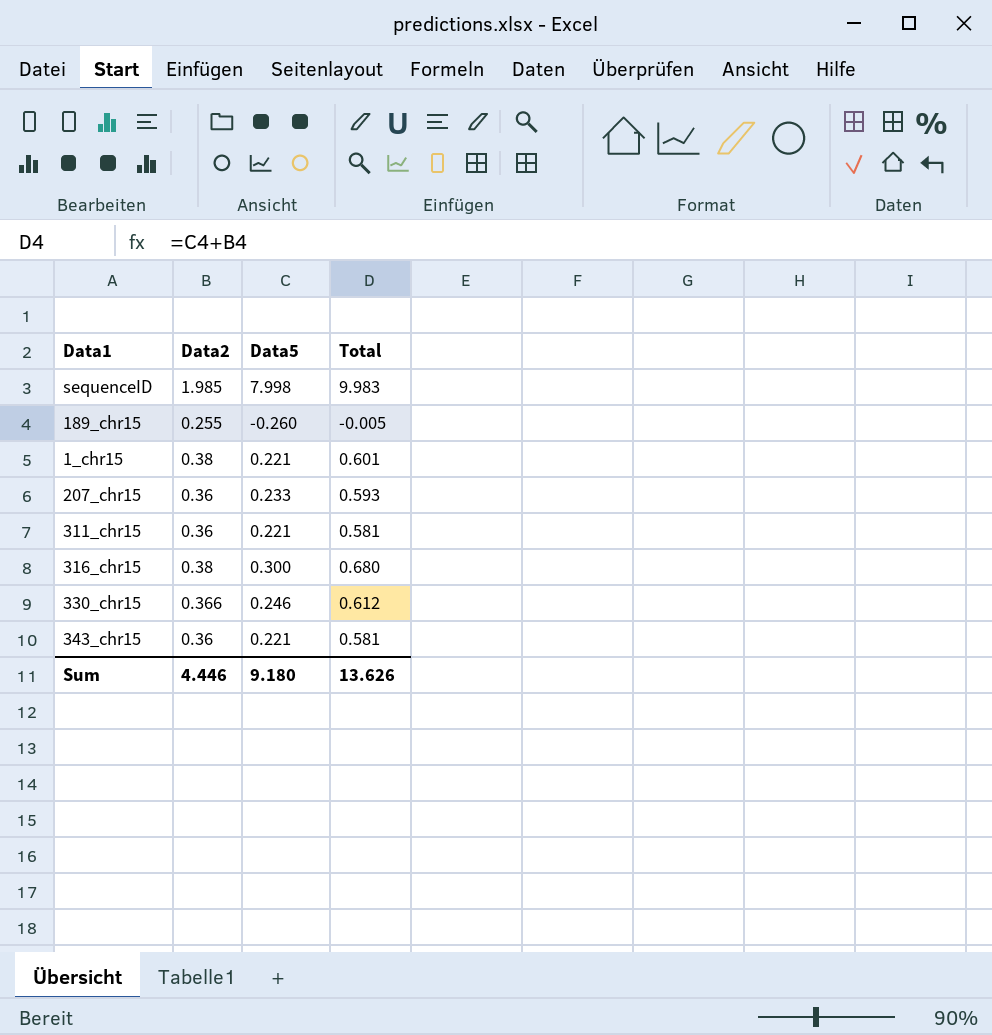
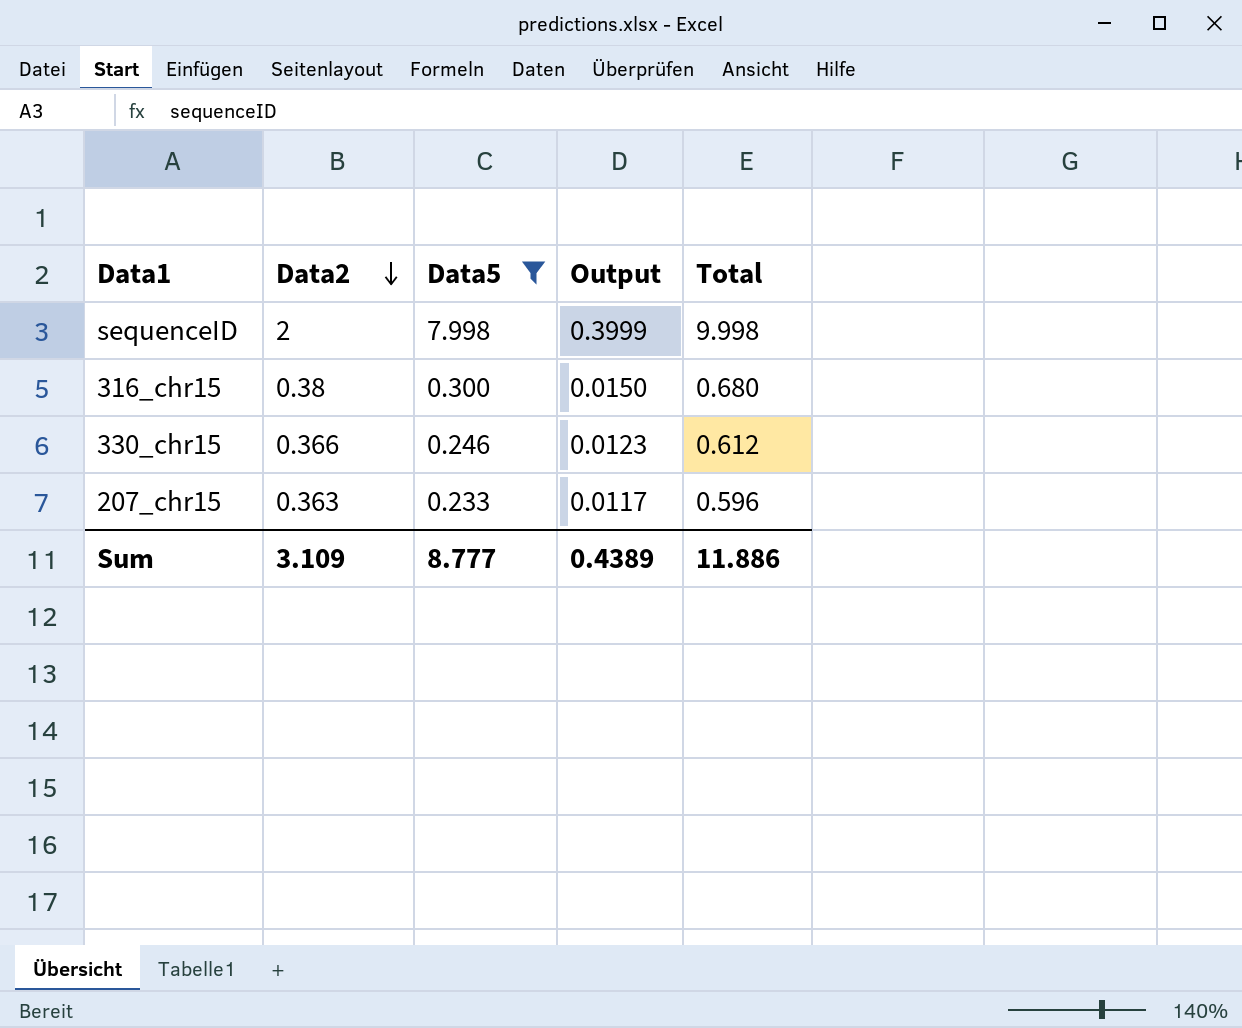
filter: none -> Data5 >= 0.233
row order: none -> Data2 descending
column Output | formula: none -> [Data5] * 0.05
sequenceID | Data2: 1.985 -> 2
sequenceID | Total: 9.983 -> 9.998
207_chr15 | Data2: 0.36 -> 0.363
207_chr15 | Total: 0.593 -> 0.596
Sum | Data2: 4.446 -> 3.109
Sum | Data5: 9.180 -> 8.777
Sum | Total: 13.626 -> 11.886

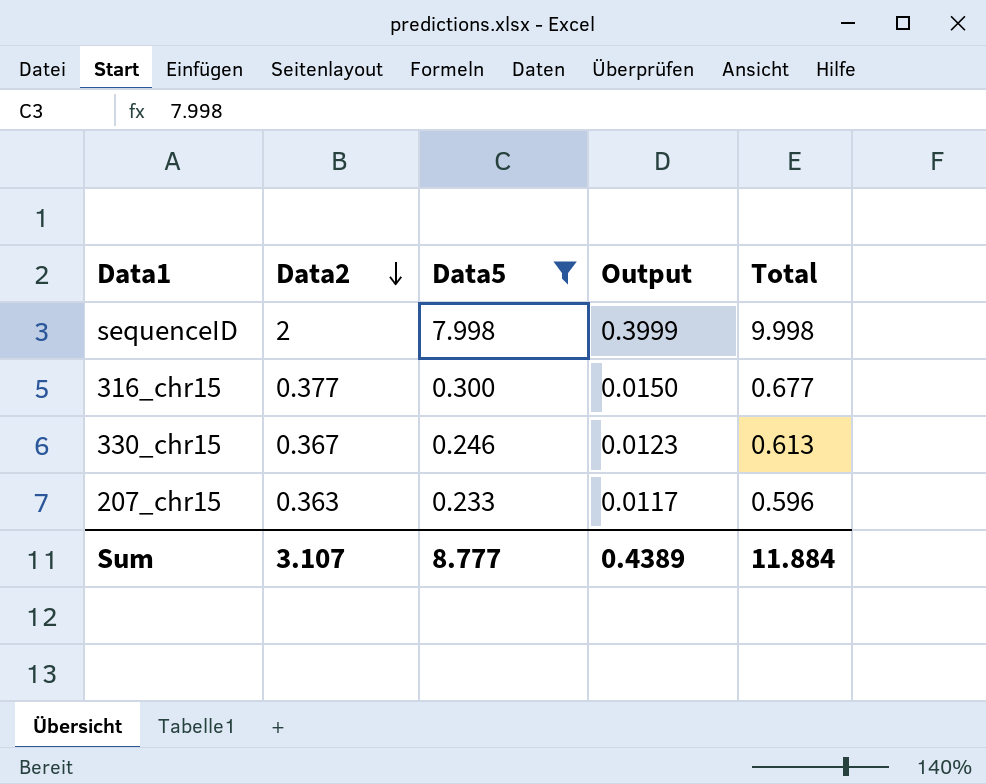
316_chr15 | Data2: 0.38 -> 0.377
316_chr15 | Total: 0.680 -> 0.677
330_chr15 | Data2: 0.366 -> 0.367
330_chr15 | Total: 0.612 -> 0.613
Sum | Data2: 3.109 -> 3.107
Sum | Total: 11.886 -> 11.884

